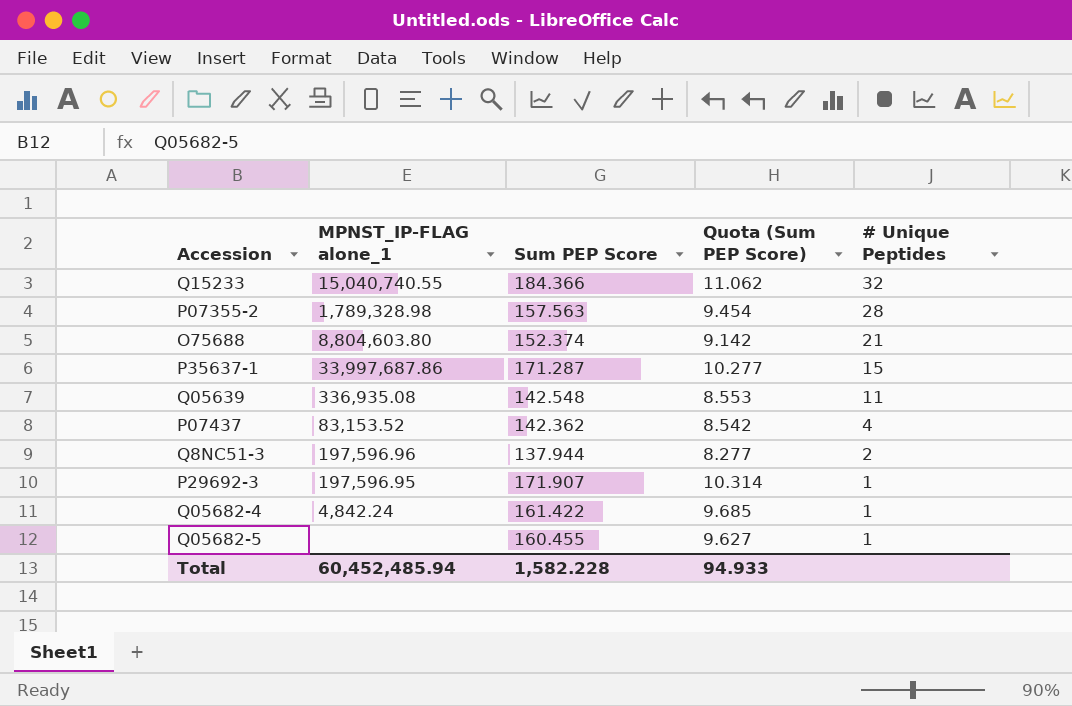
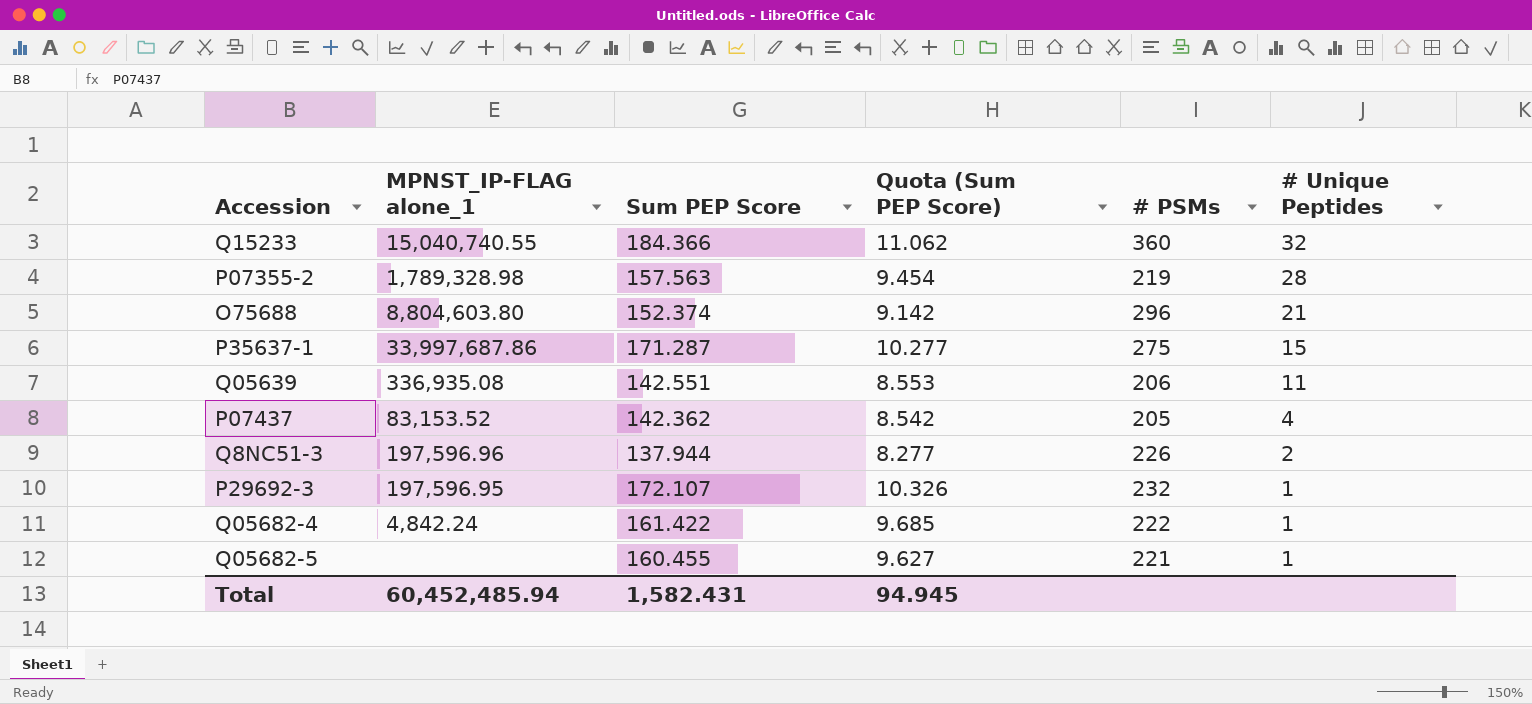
column # PSMs | position: none -> 5
Q05639 | Sum PEP Score: 142.548 -> 142.551
P29692-3 | Sum PEP Score: 171.907 -> 172.107
P29692-3 | Quota (Sum PEP Score): 10.314 -> 10.326
Total | Sum PEP Score: 1,582.228 -> 1,582.431
Total | Quota (Sum PEP Score): 94.933 -> 94.945

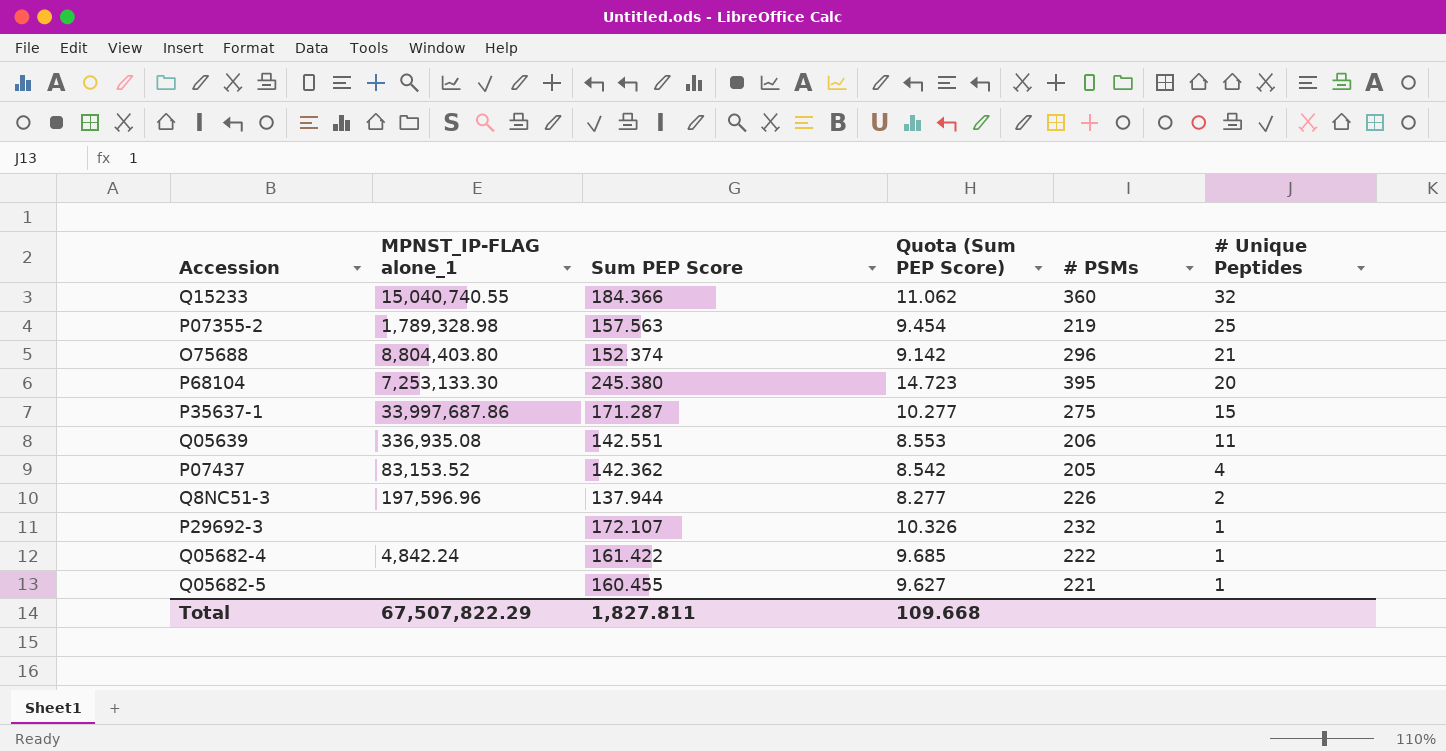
P07355-2 | # Unique Peptides: 28 -> 25
O75688 | MPNST_IP-FLAG alone_1: 8,804,603.80 -> 8,804,403.80
row P68104: none -> 7,253,133.30 | 245.380 | 14.723 | 395 | 20
P29692-3 | MPNST_IP-FLAG alone_1: 197,596.95 -> none
Total | MPNST_IP-FLAG alone_1: 60,452,485.94 -> 67,507,822.29
Total | Sum PEP Score: 1,582.431 -> 1,827.811
Total | Quota (Sum PEP Score): 94.945 -> 109.668

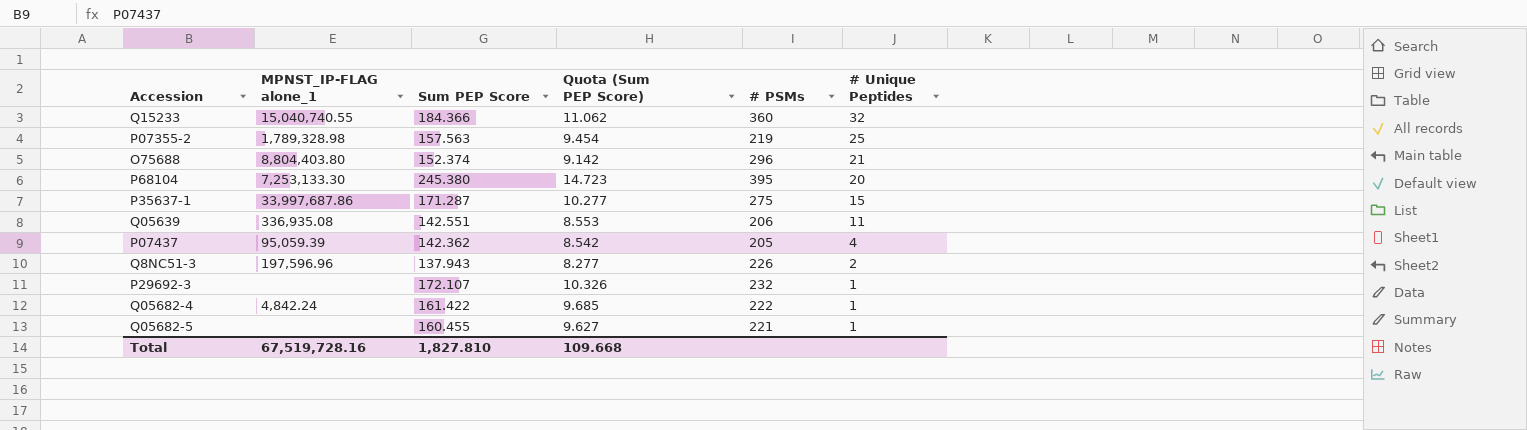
P07437 | MPNST_IP-FLAG alone_1: 83,153.52 -> 95,059.39
Q8NC51-3 | Sum PEP Score: 137.944 -> 137.943
Total | MPNST_IP-FLAG alone_1: 67,507,822.29 -> 67,519,728.16
Total | Sum PEP Score: 1,827.811 -> 1,827.810

